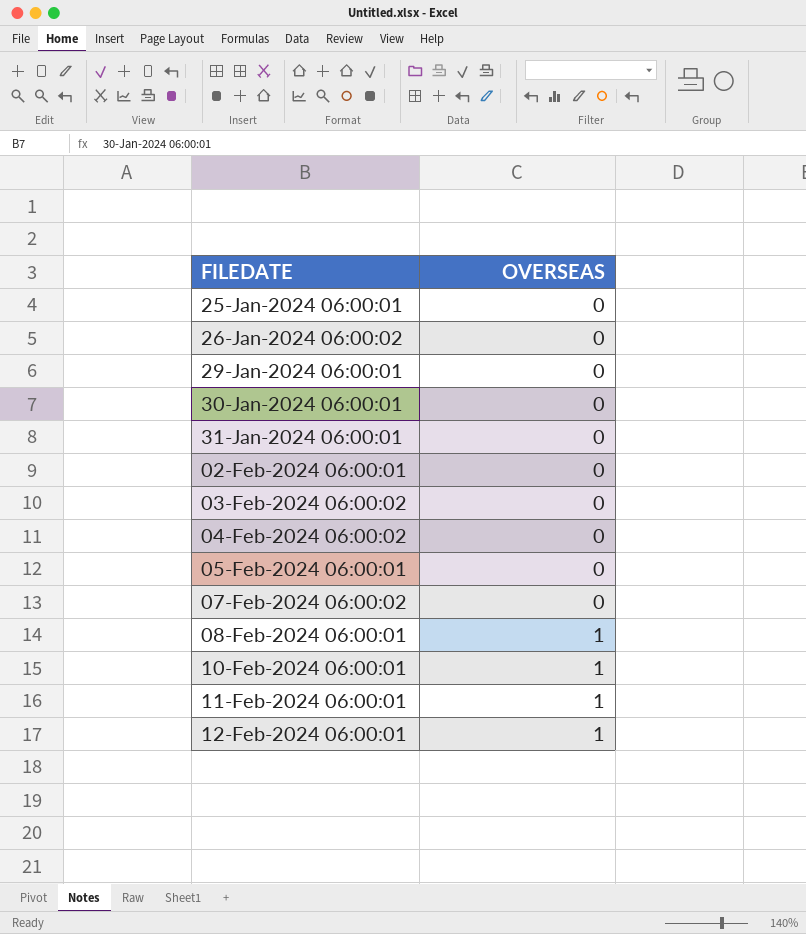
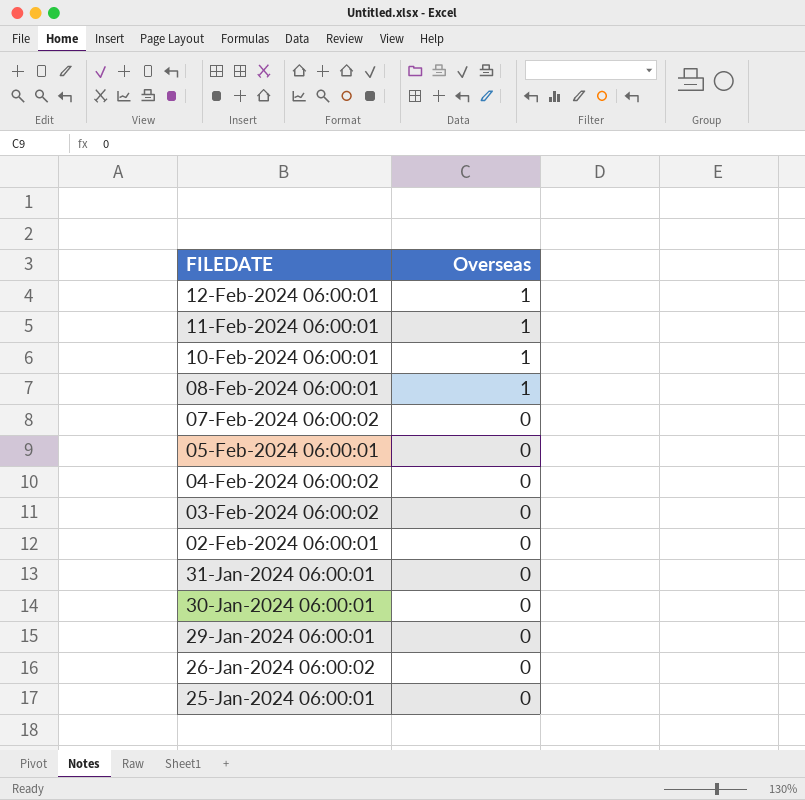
row order: FILEDATE ascending -> FILEDATE descending
column name: OVERSEAS -> Overseas

